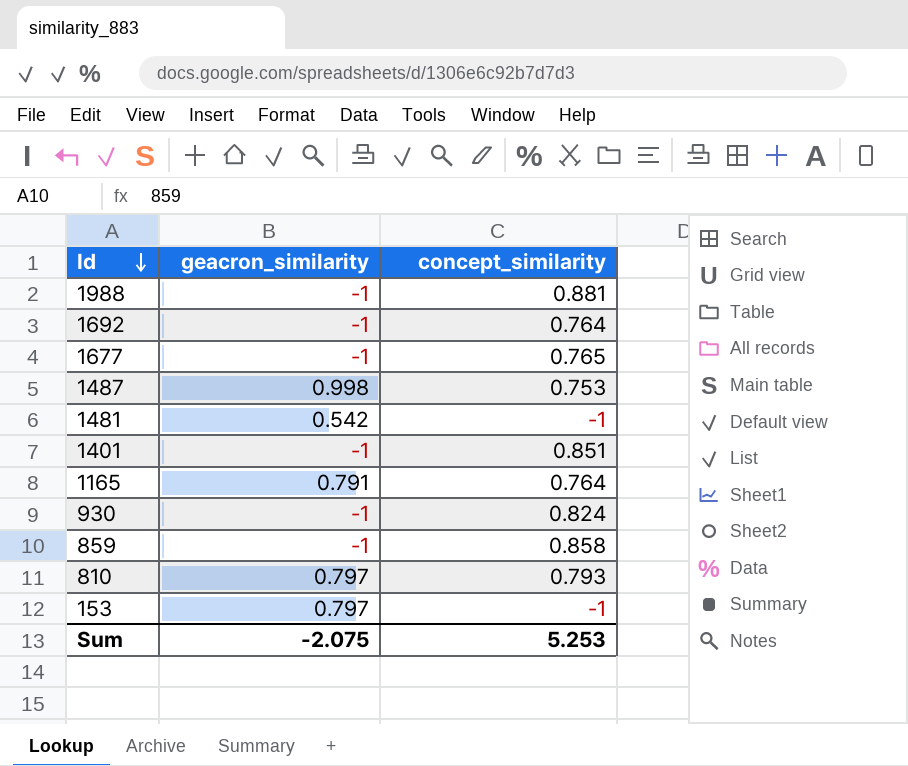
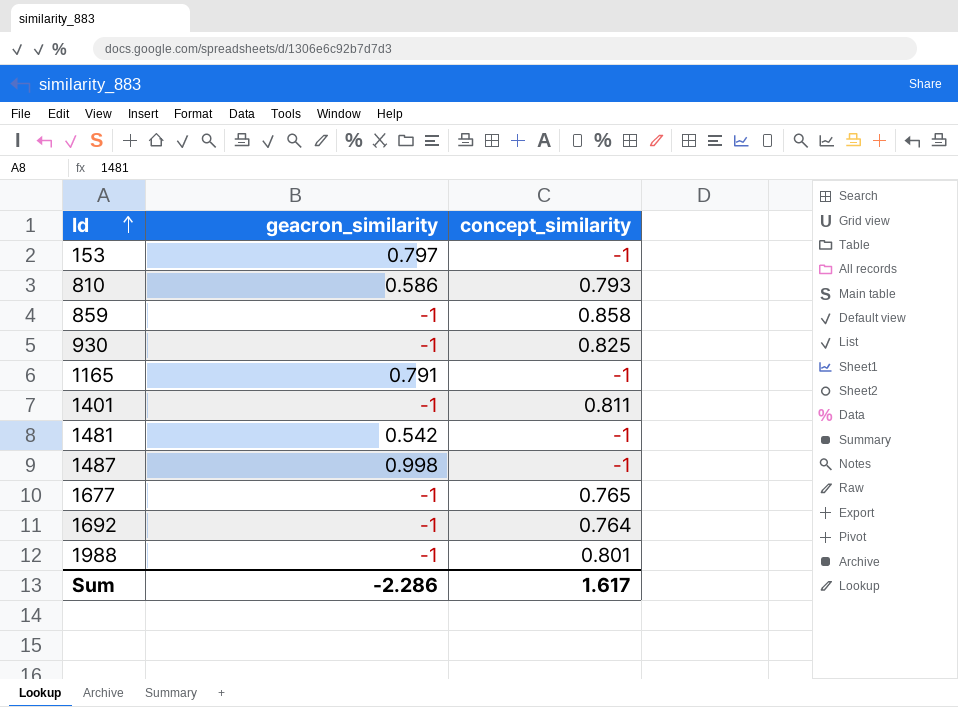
row order: Id descending -> Id ascending
810 | geacron_similarity: 0.797 -> 0.586
930 | concept_similarity: 0.824 -> 0.825
1165 | concept_similarity: 0.764 -> -1
1401 | concept_similarity: 0.851 -> 0.811
1487 | concept_similarity: 0.753 -> -1
1988 | concept_similarity: 0.881 -> 0.801
Sum | geacron_similarity: -2.075 -> -2.286
Sum | concept_similarity: 5.253 -> 1.617

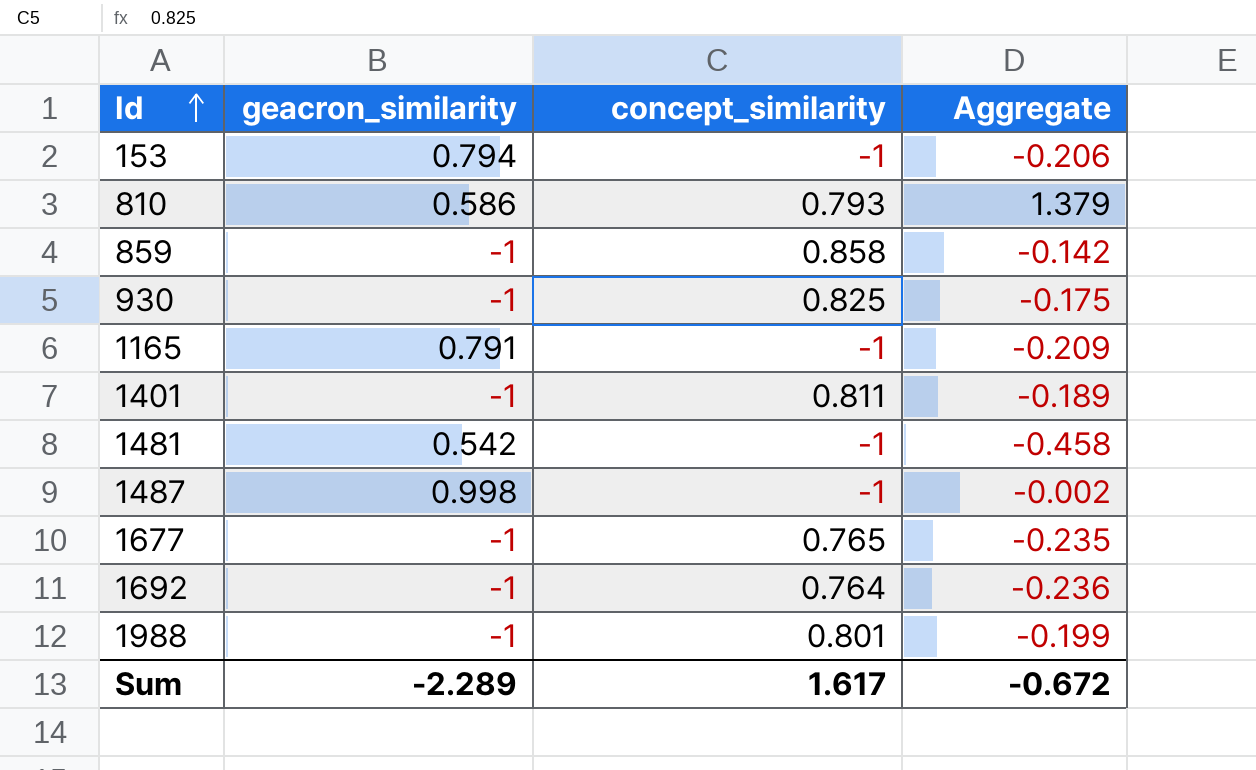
column Aggregate | formula: none -> [geacron_similarity] + [concept_similarity]
153 | geacron_similarity: 0.797 -> 0.794
Sum | geacron_similarity: -2.286 -> -2.289

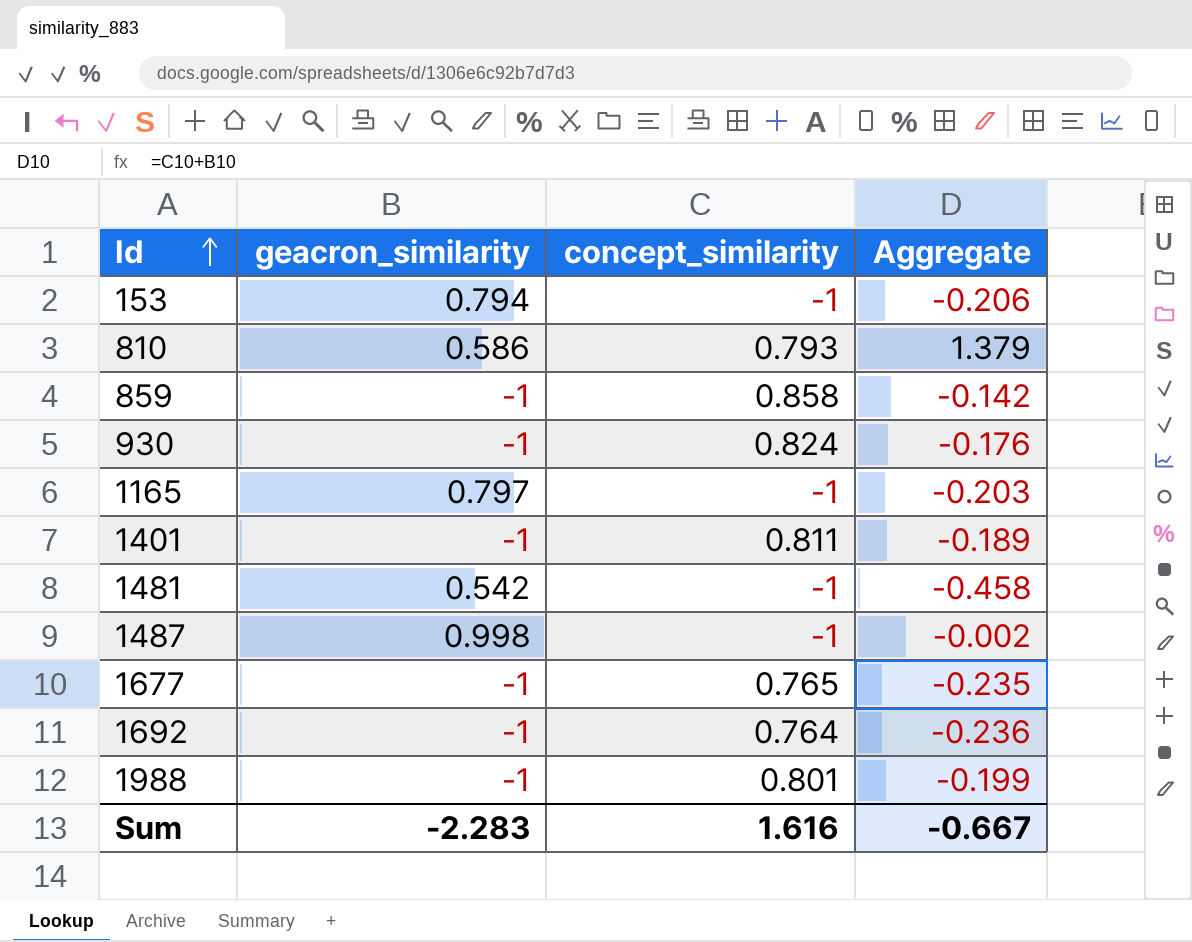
930 | concept_similarity: 0.825 -> 0.824
930 | Aggregate: -0.175 -> -0.176
1165 | geacron_similarity: 0.791 -> 0.797
1165 | Aggregate: -0.209 -> -0.203
Sum | geacron_similarity: -2.289 -> -2.283
Sum | concept_similarity: 1.617 -> 1.616
Sum | Aggregate: -0.672 -> -0.667

